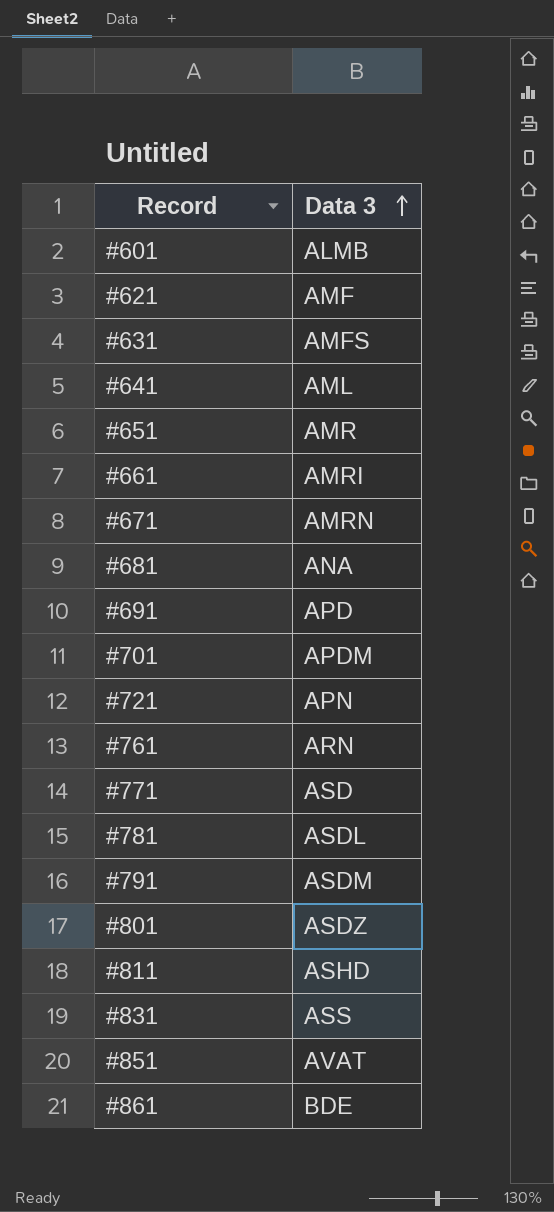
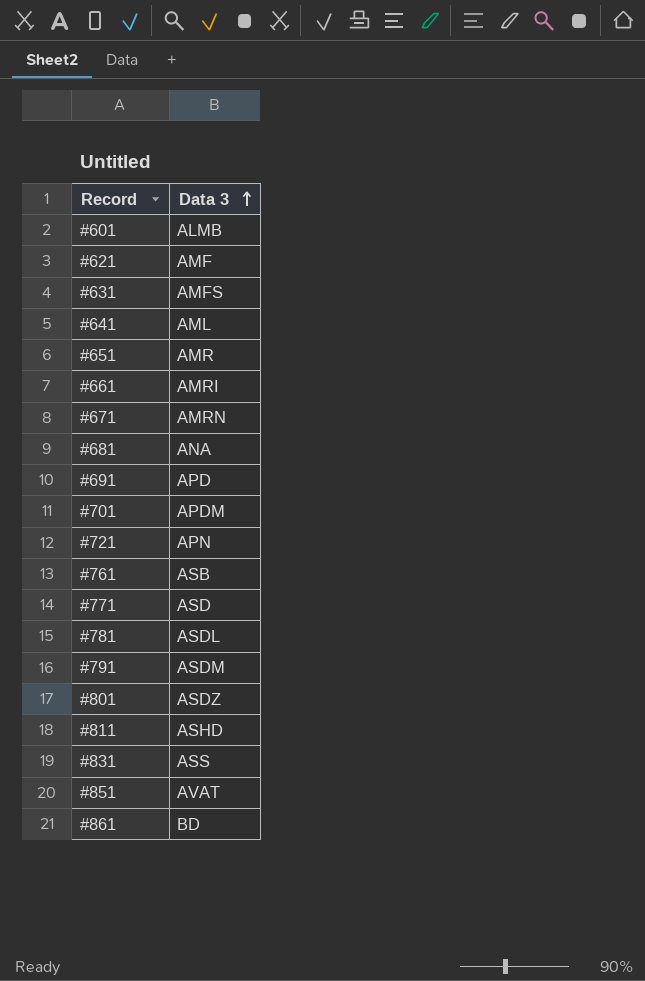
#761 | Data 3: ARN -> ASB
#861 | Data 3: BDE -> BD

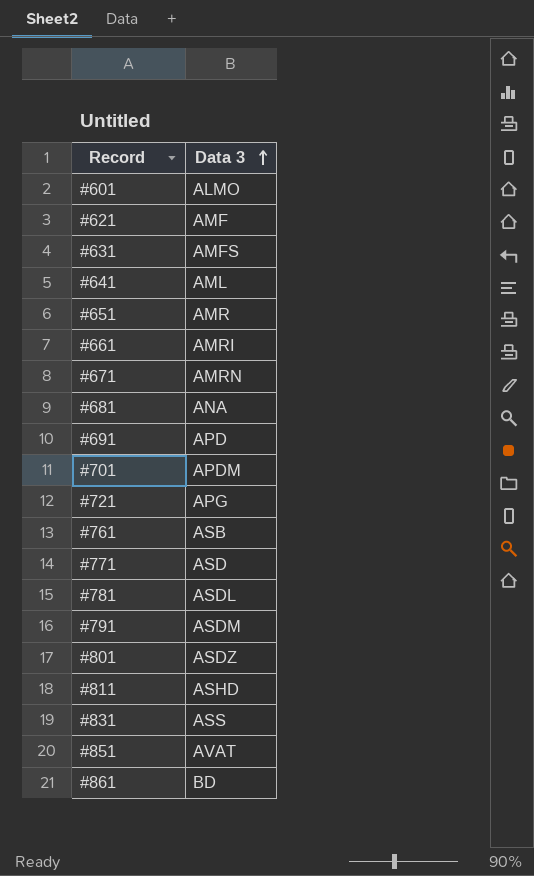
#601 | Data 3: ALMB -> ALMO
#721 | Data 3: APN -> APG

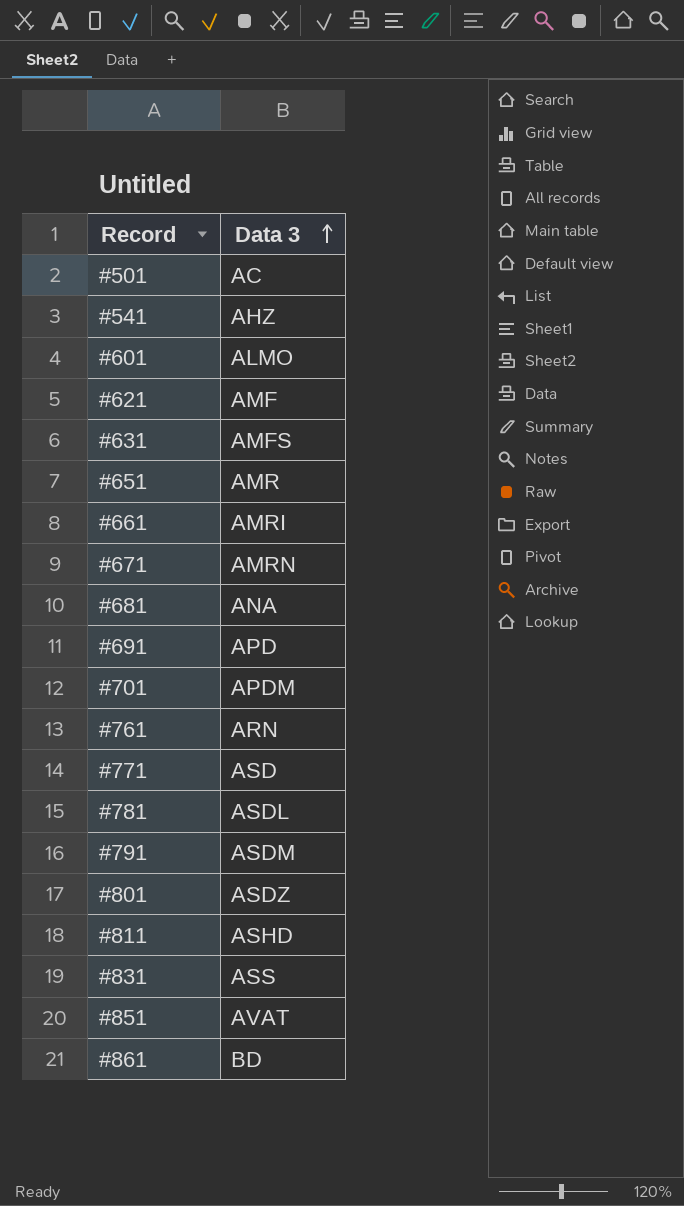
row #641: AML -> none
row #721: APG -> none
row #501: none -> AC
row #541: none -> AHZ
#761 | Data 3: ASB -> ARN

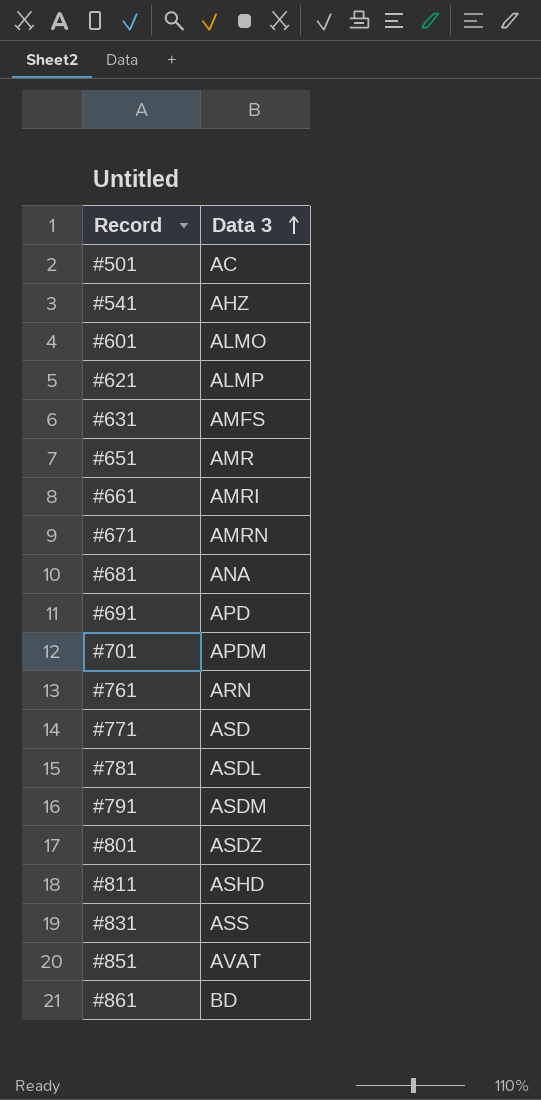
#621 | Data 3: AMF -> ALMP

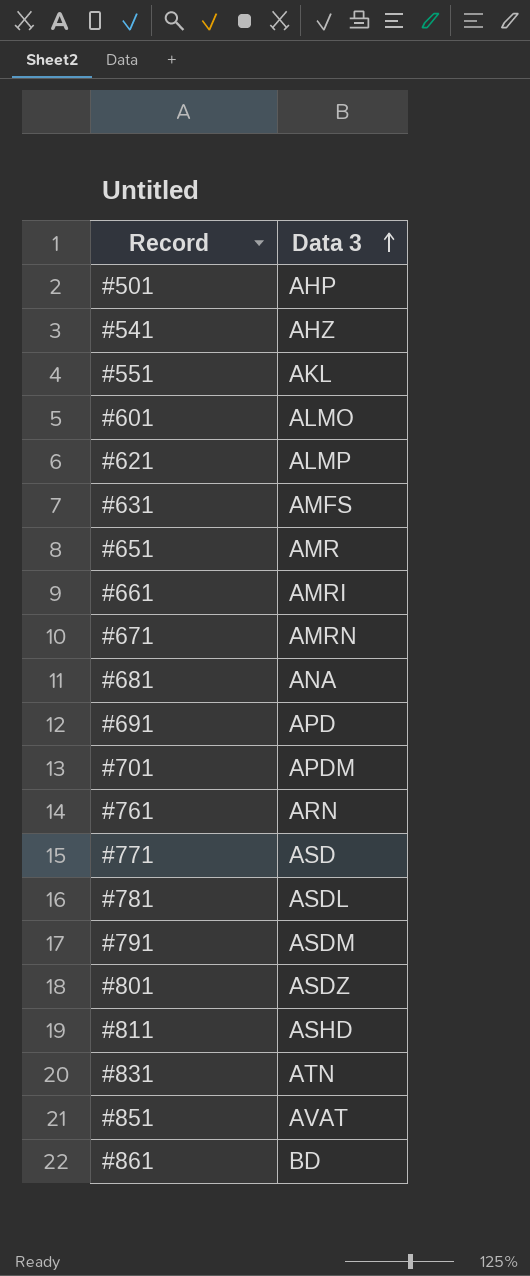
#501 | Data 3: AC -> AHP
row #551: none -> AKL
#831 | Data 3: ASS -> ATN

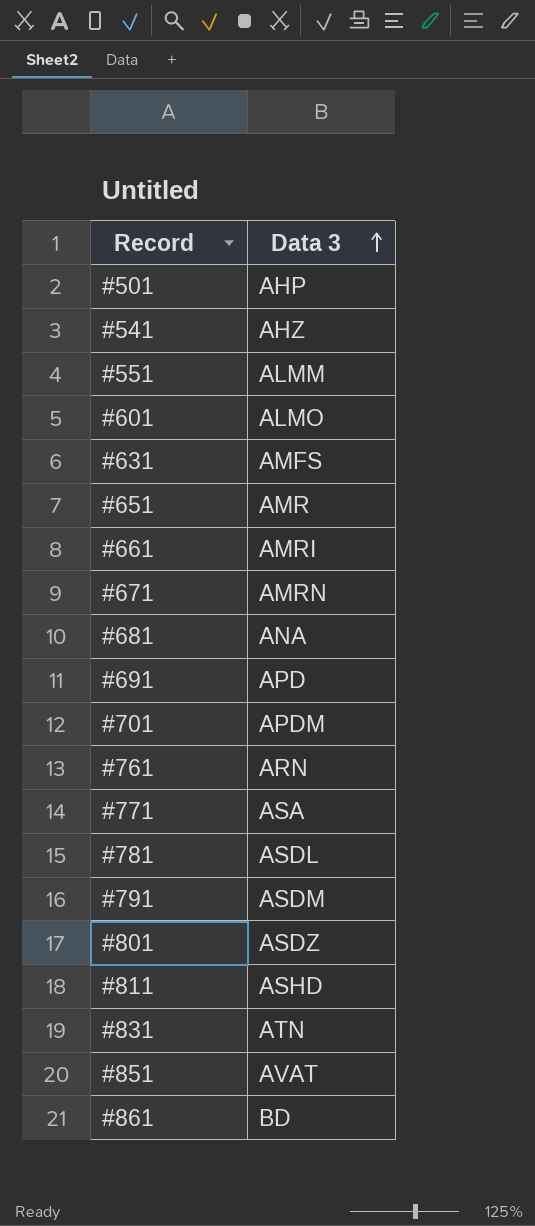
row #621: ALMP -> none
#551 | Data 3: AKL -> ALMM
#771 | Data 3: ASD -> ASA

